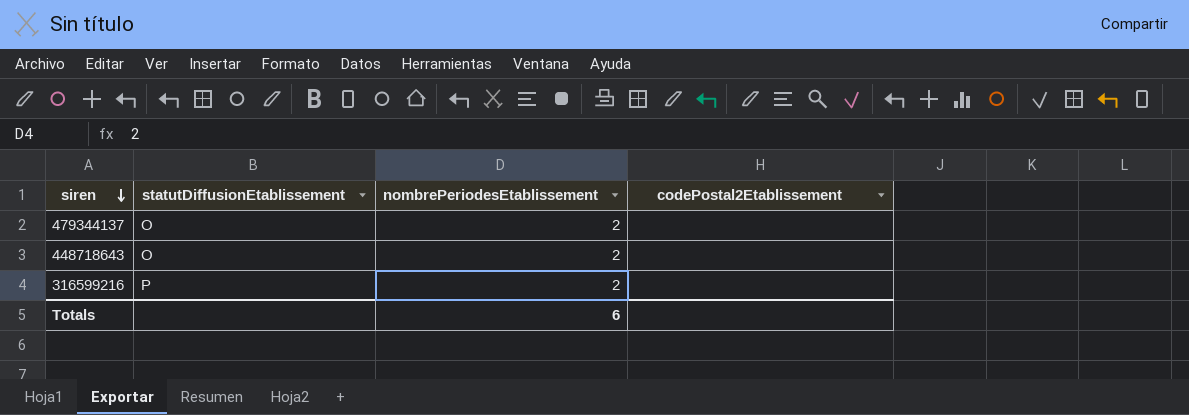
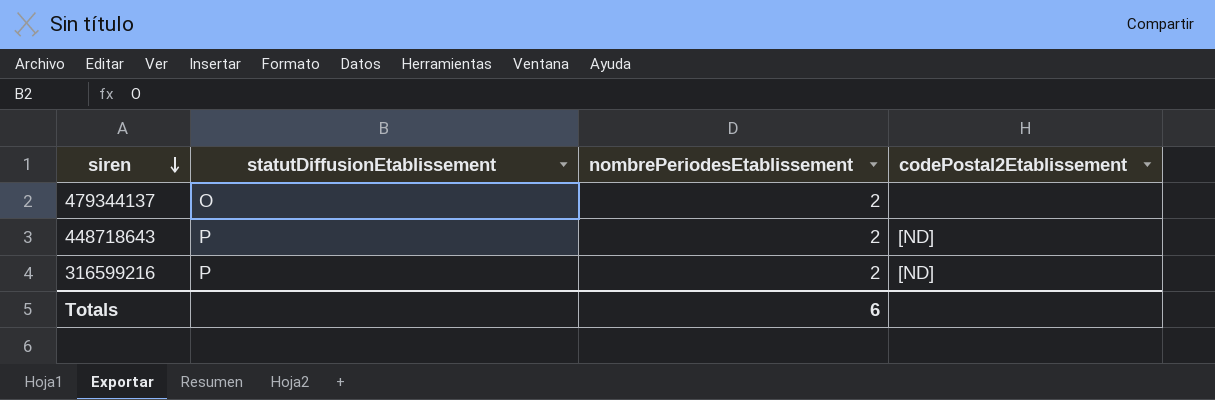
448718643 | statutDiffusionEtablissement: O -> P
448718643 | codePostal2Etablissement: none -> [ND]
316599216 | codePostal2Etablissement: none -> [ND]

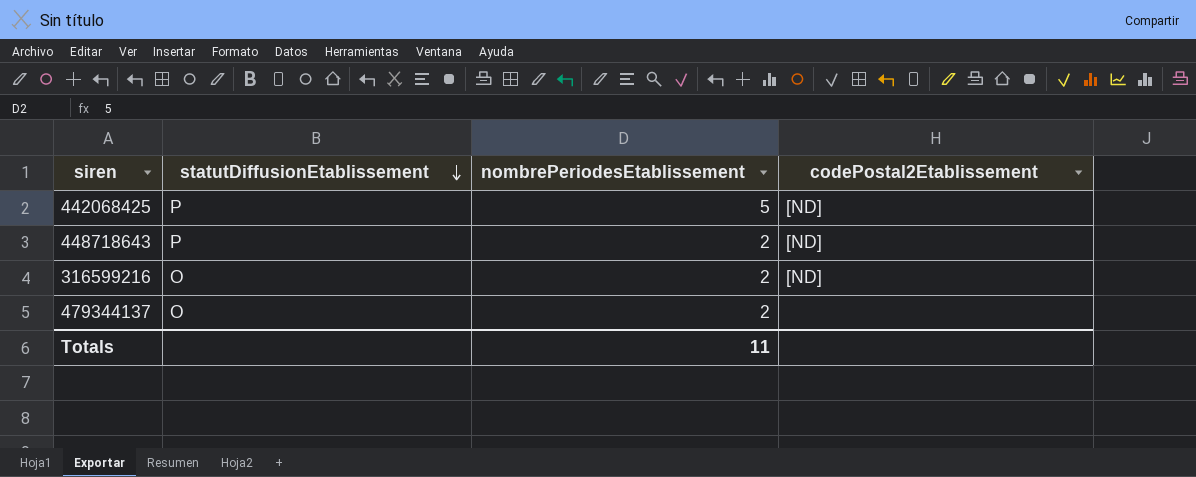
row order: siren descending -> statutDiffusionEtablissement descending
row 442068425: none -> P | 5 | [ND]
316599216 | statutDiffusionEtablissement: P -> O
Totals | nombrePeriodesEtablissement: 6 -> 11

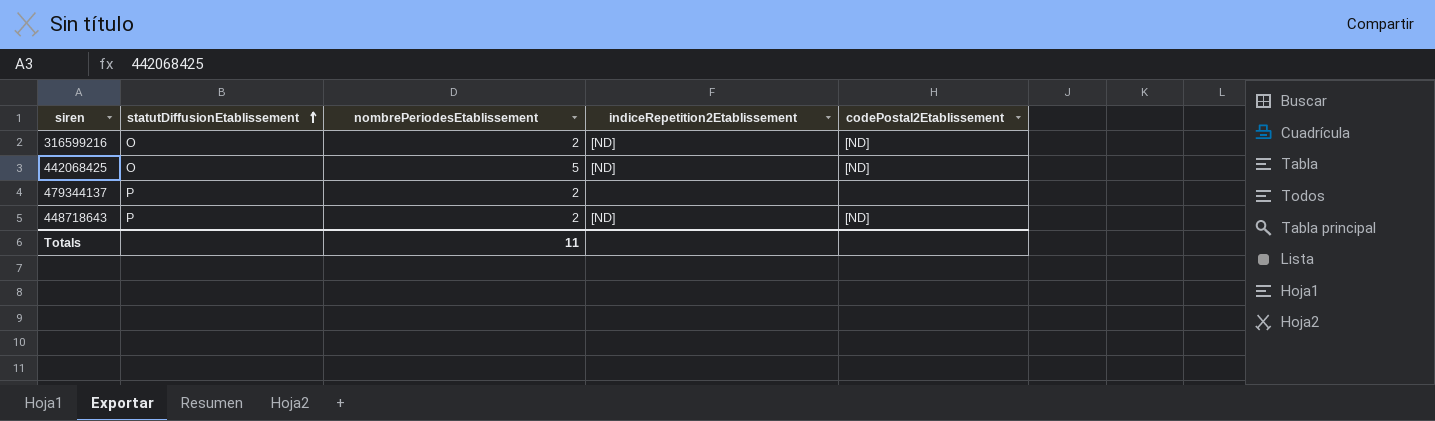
row order: statutDiffusionEtablissement descending -> statutDiffusionEtablissement ascending
column indiceRepetition2Etablissement | position: none -> 4
442068425 | statutDiffusionEtablissement: P -> O
479344137 | statutDiffusionEtablissement: O -> P

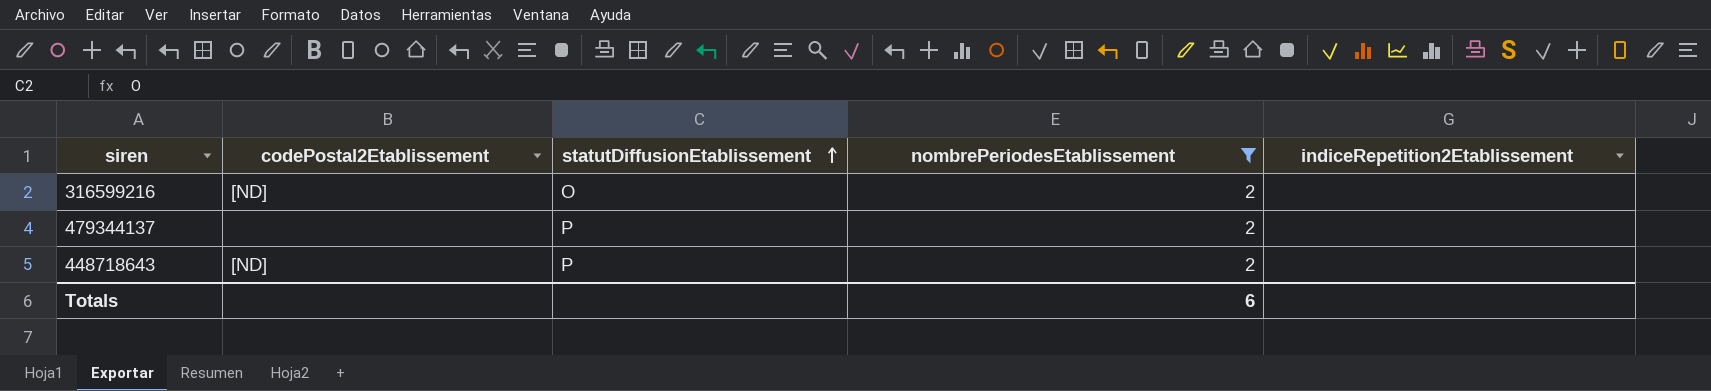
filter: none -> nombrePeriodesEtablissement = 2
column codePostal2Etablissement | position: 5 -> 2
316599216 | indiceRepetition2Etablissement: [ND] -> none
448718643 | indiceRepetition2Etablissement: [ND] -> none
Totals | nombrePeriodesEtablissement: 11 -> 6

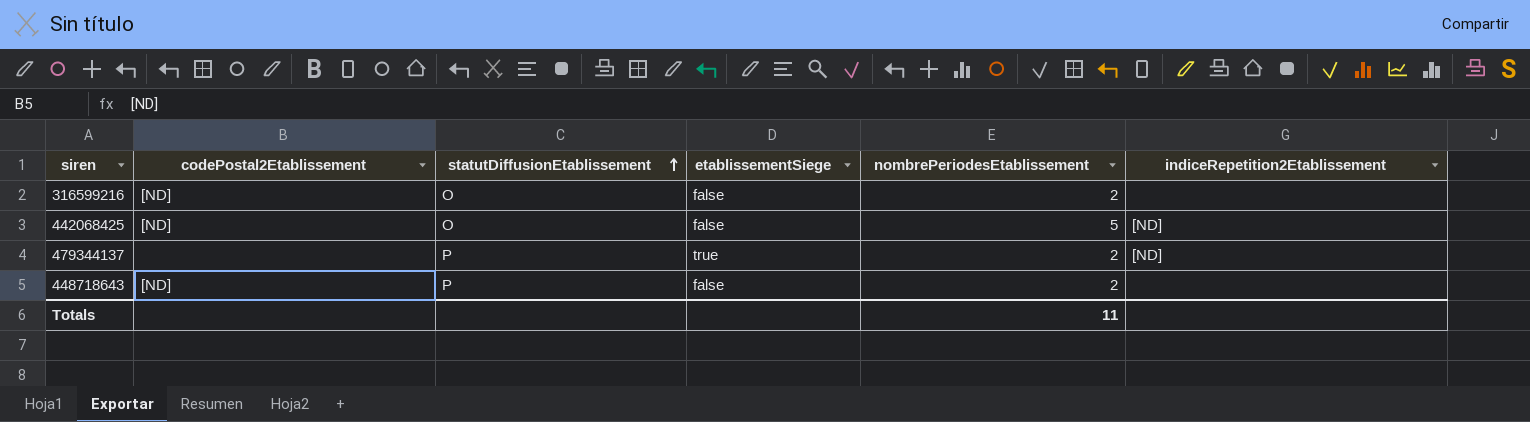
filter: nombrePeriodesEtablissement = 2 -> none
column etablissementSiege | position: none -> 4
479344137 | indiceRepetition2Etablissement: none -> [ND]
Totals | nombrePeriodesEtablissement: 6 -> 11

